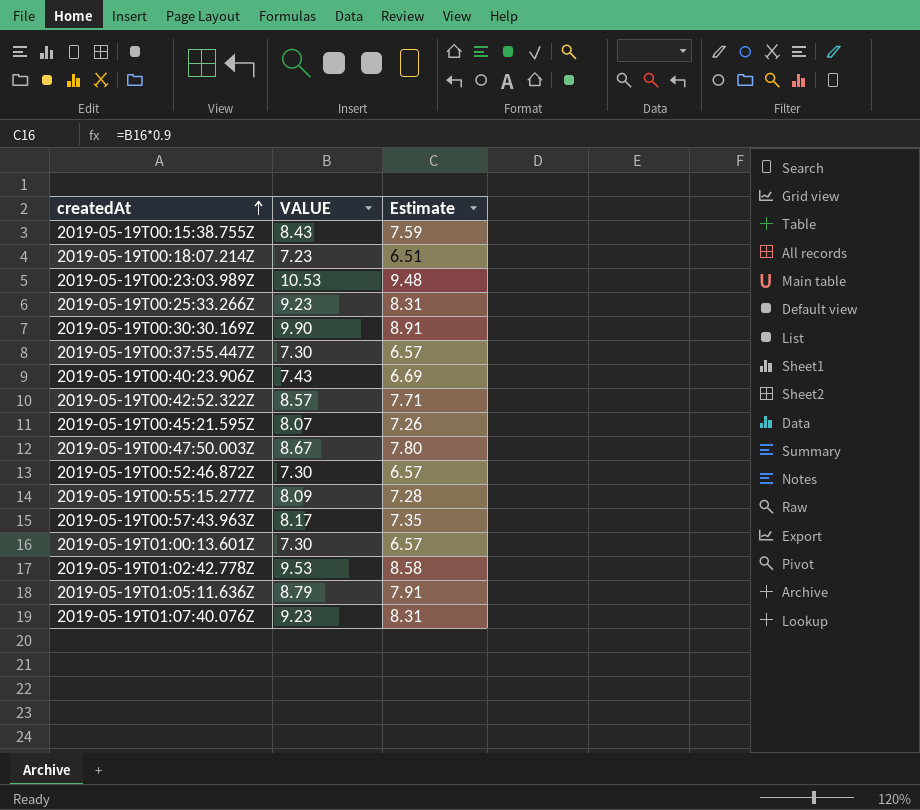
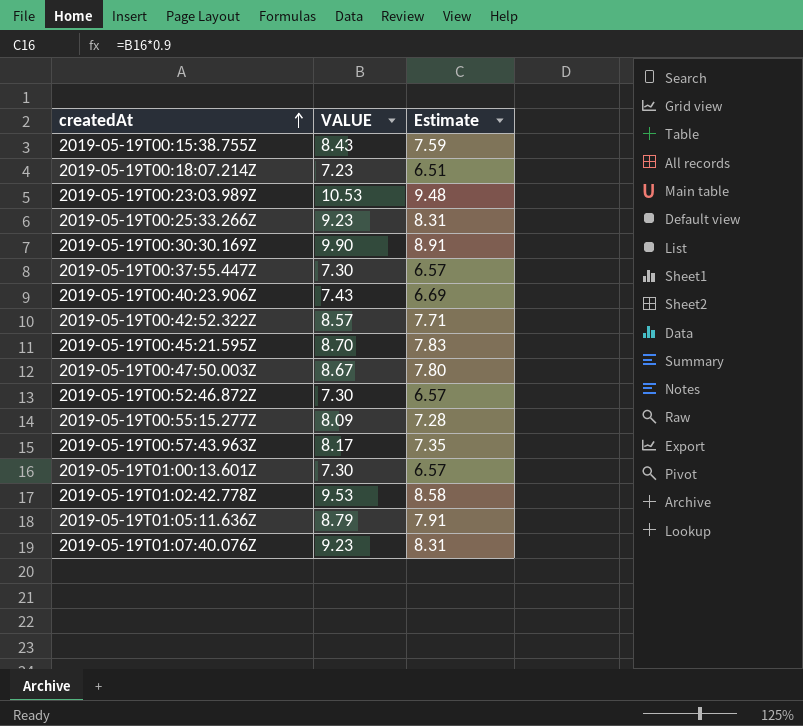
2019-05-19T00:45:21.595Z | VALUE: 8.07 -> 8.70
2019-05-19T00:45:21.595Z | Estimate: 7.26 -> 7.83

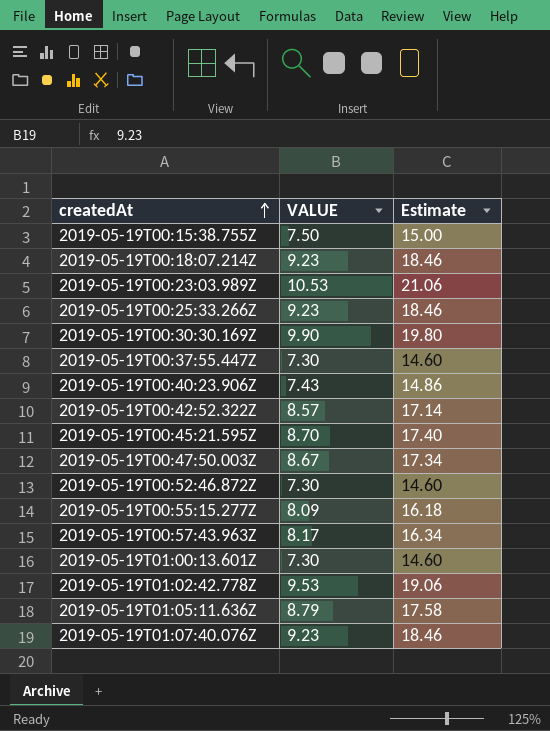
column Estimate | formula: [VALUE] * 0.9 -> [VALUE] * 2
2019-05-19T00:15:38.755Z | VALUE: 8.43 -> 7.50
2019-05-19T00:18:07.214Z | VALUE: 7.23 -> 9.23

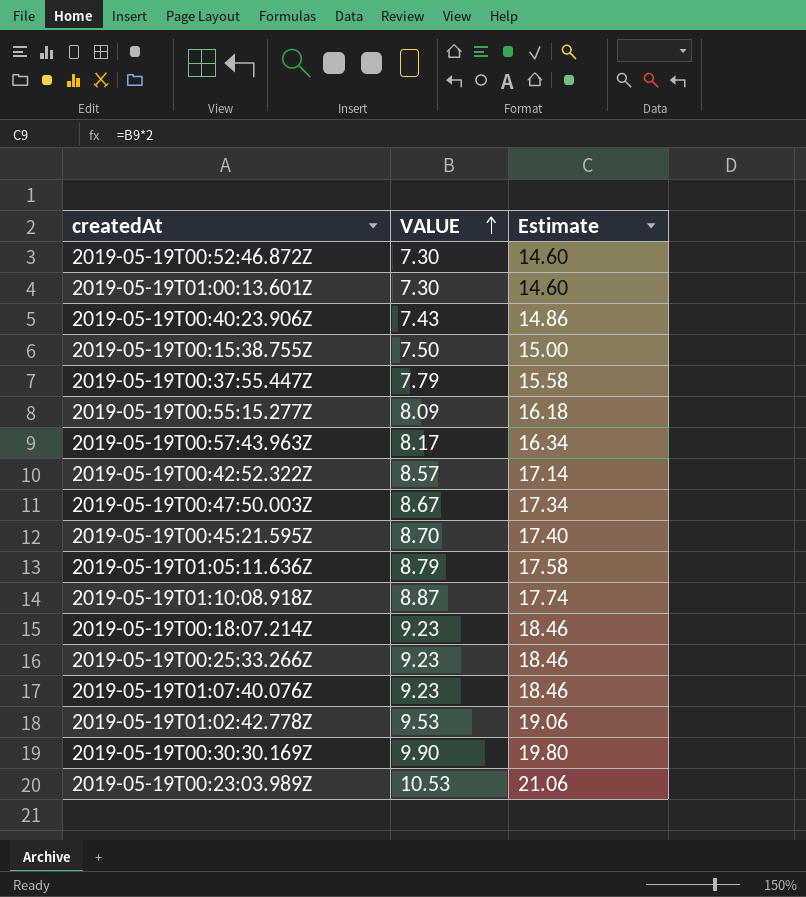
row order: createdAt ascending -> VALUE ascending
2019-05-19T00:37:55.447Z | VALUE: 7.30 -> 7.79
2019-05-19T00:37:55.447Z | Estimate: 14.60 -> 15.58
row 2019-05-19T01:10:08.918Z: none -> 8.87 | 17.74

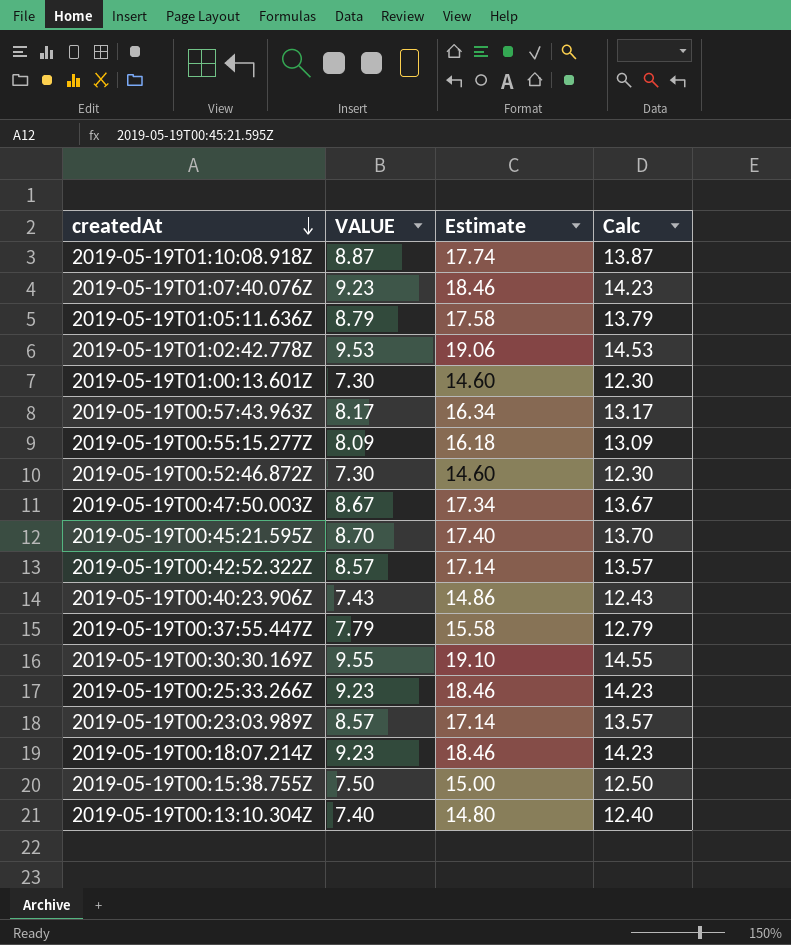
row order: VALUE ascending -> createdAt descending
column Calc | formula: none -> [VALUE] + 5
2019-05-19T00:30:30.169Z | VALUE: 9.90 -> 9.55
2019-05-19T00:30:30.169Z | Estimate: 19.80 -> 19.10
2019-05-19T00:23:03.989Z | VALUE: 10.53 -> 8.57
2019-05-19T00:23:03.989Z | Estimate: 21.06 -> 17.14
row 2019-05-19T00:13:10.304Z: none -> 7.40 | 14.80 | 12.40

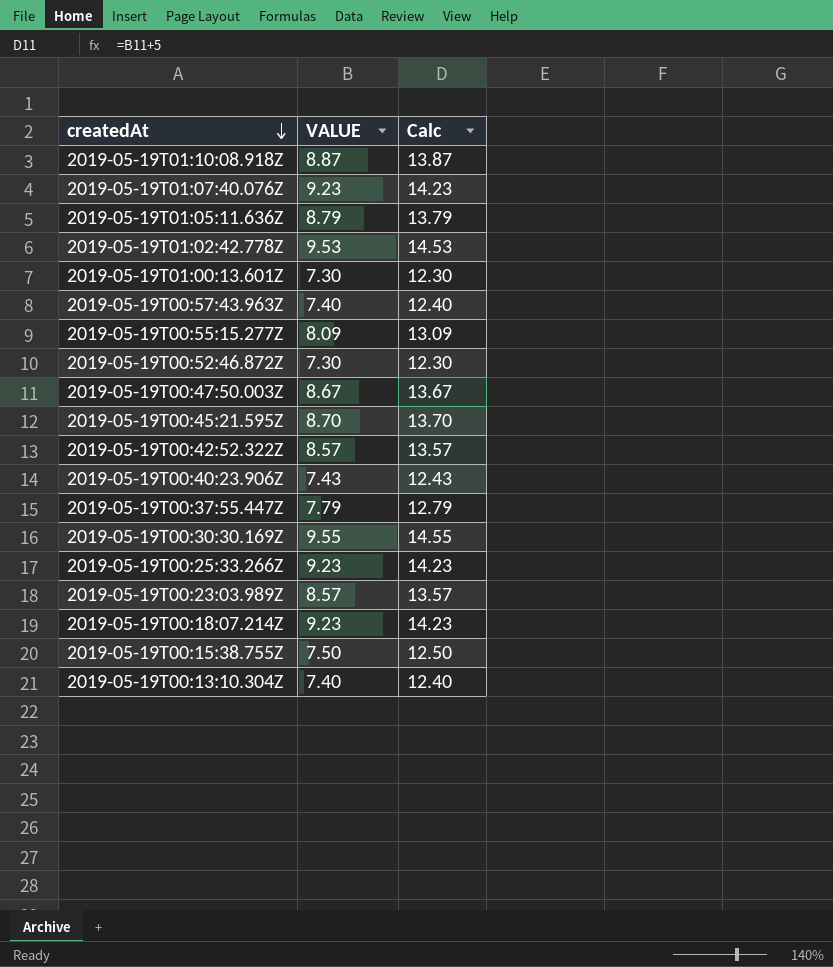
column Estimate | formula: [VALUE] * 2 -> none
2019-05-19T00:57:43.963Z | VALUE: 8.17 -> 7.40
2019-05-19T00:57:43.963Z | Calc: 13.17 -> 12.40

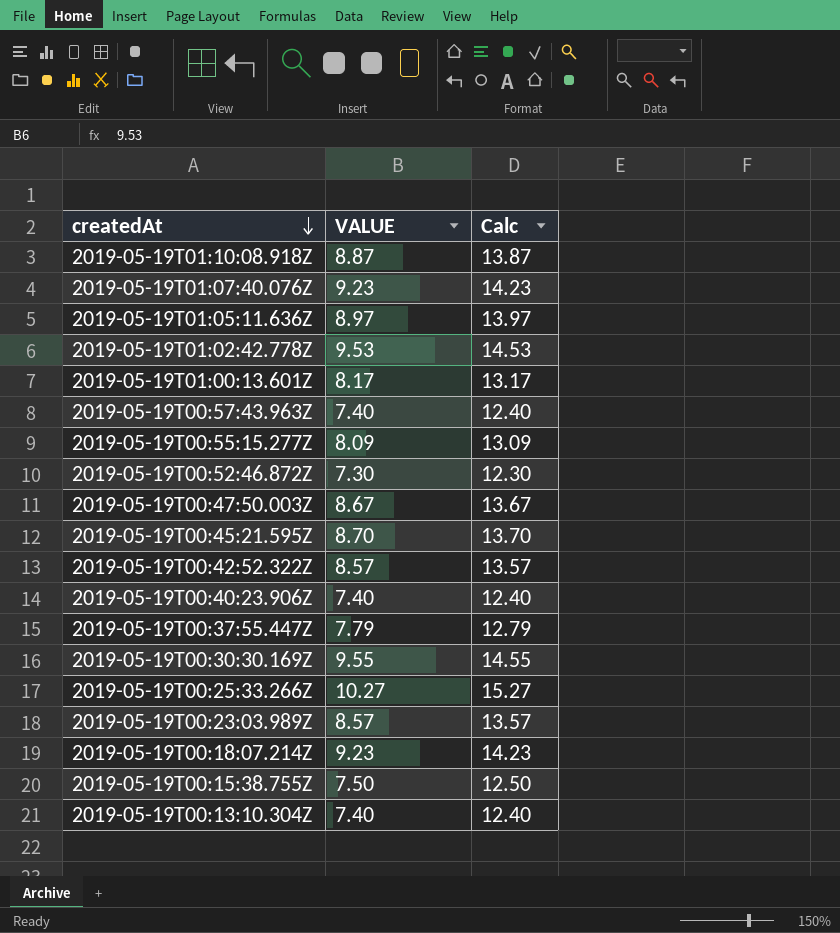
2019-05-19T01:05:11.636Z | VALUE: 8.79 -> 8.97
2019-05-19T01:05:11.636Z | Calc: 13.79 -> 13.97
2019-05-19T01:00:13.601Z | VALUE: 7.30 -> 8.17
2019-05-19T01:00:13.601Z | Calc: 12.30 -> 13.17
2019-05-19T00:40:23.906Z | VALUE: 7.43 -> 7.40
2019-05-19T00:40:23.906Z | Calc: 12.43 -> 12.40
2019-05-19T00:25:33.266Z | VALUE: 9.23 -> 10.27
2019-05-19T00:25:33.266Z | Calc: 14.23 -> 15.27

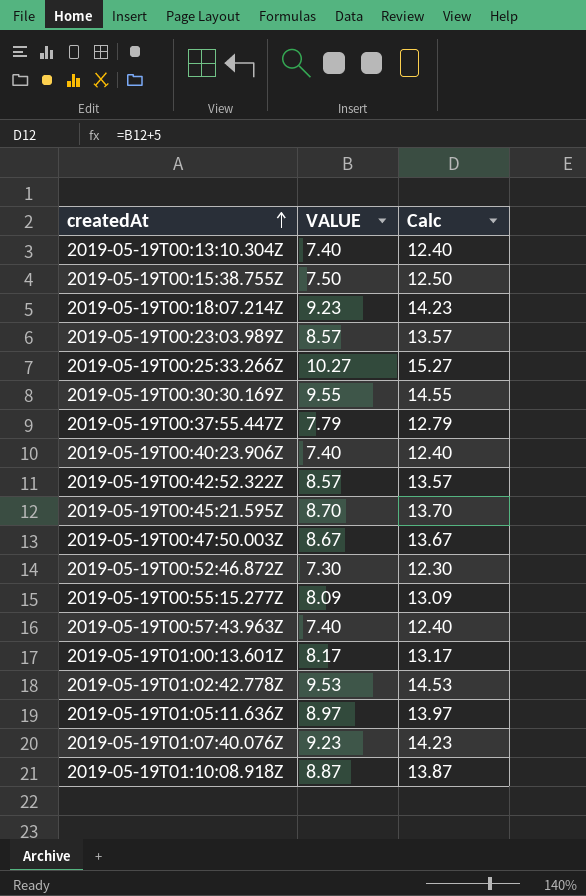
row order: createdAt descending -> createdAt ascending

